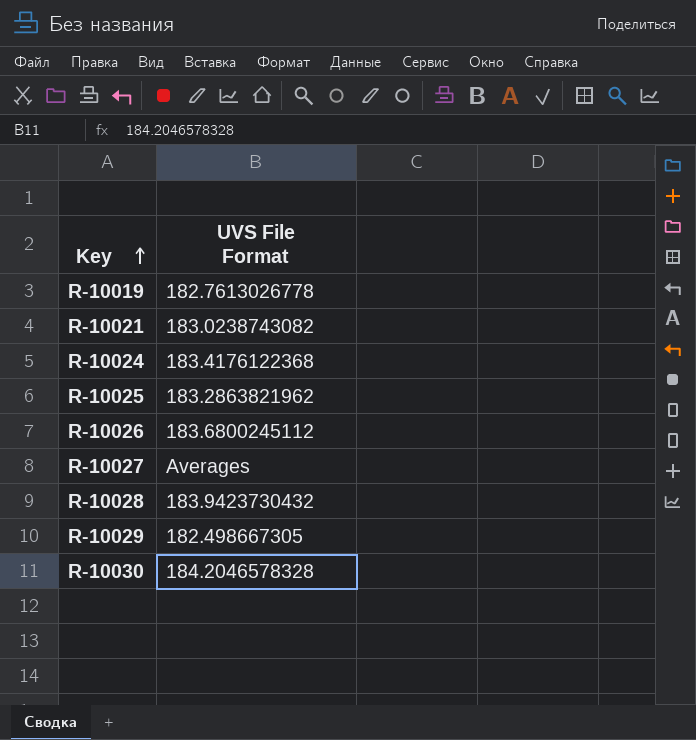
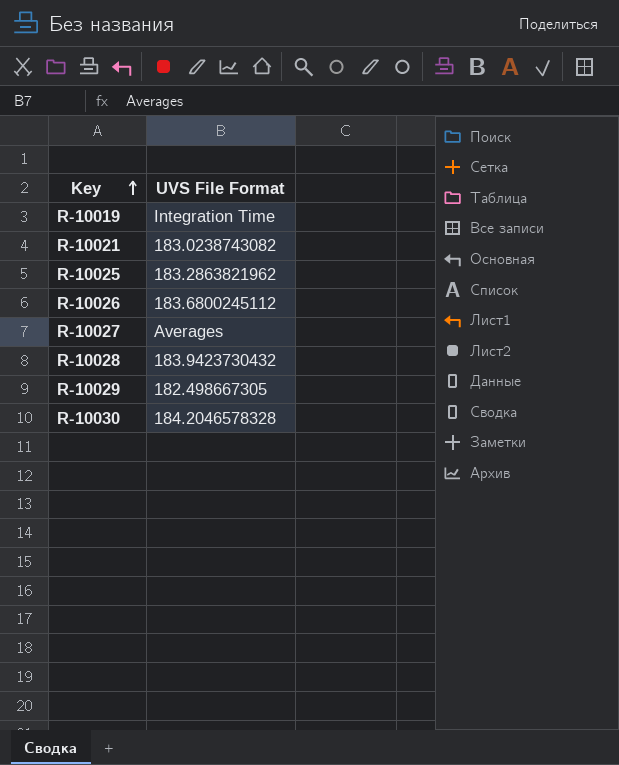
row R-10024: 183.4176122368 -> none
R-10019 | UVS File Format: 182.7613026778 -> Integration Time

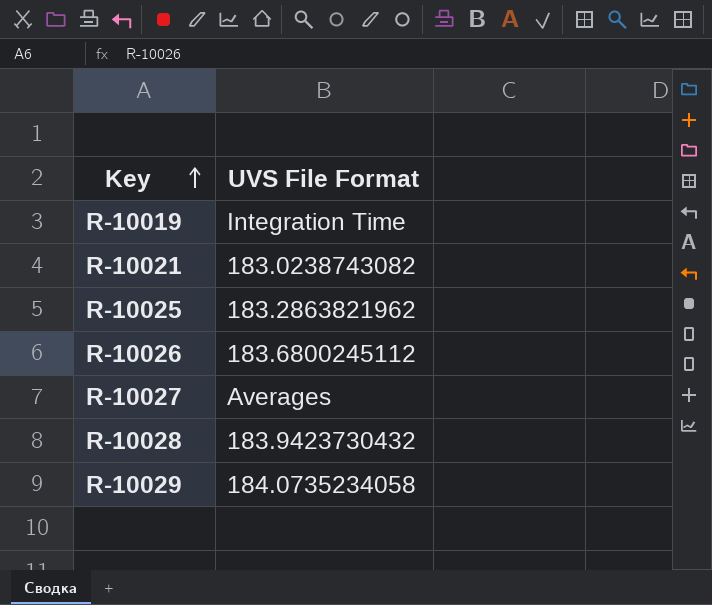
row R-10030: 184.2046578328 -> none
R-10029 | UVS File Format: 182.498667305 -> 184.0735234058

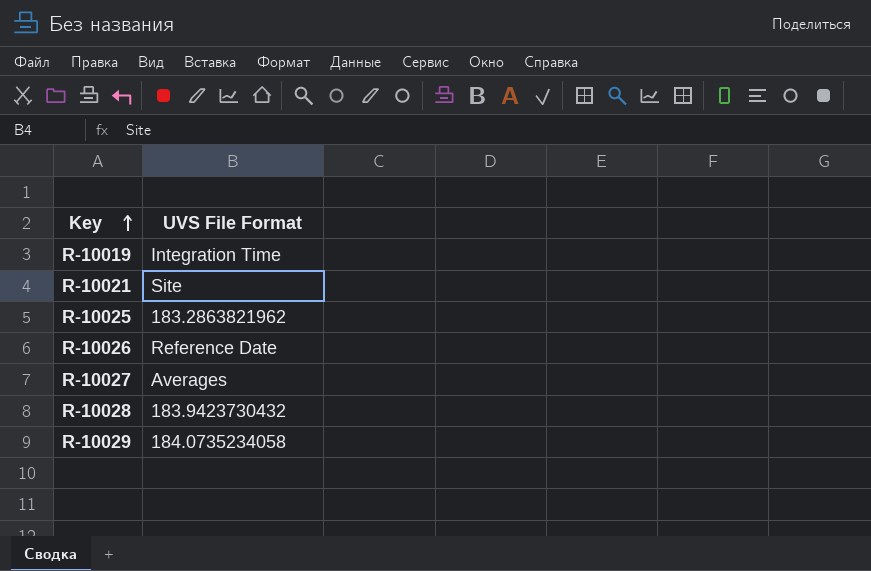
R-10021 | UVS File Format: 183.0238743082 -> Site
R-10026 | UVS File Format: 183.6800245112 -> Reference Date

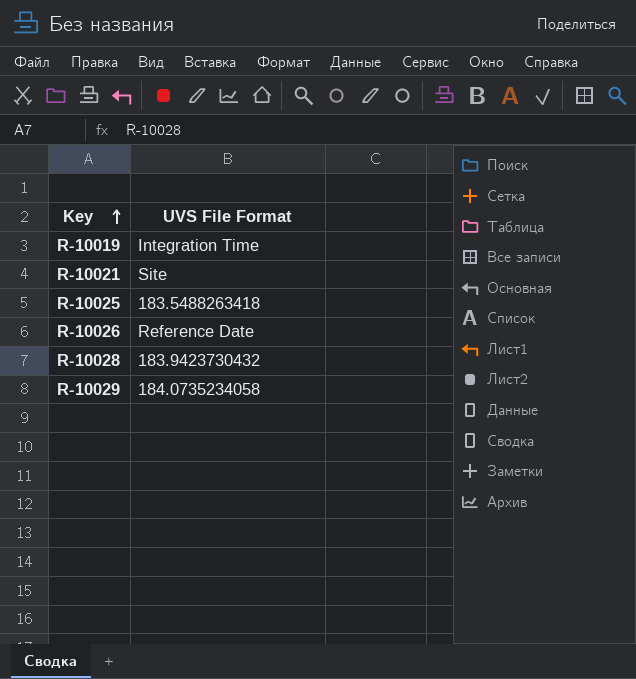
row R-10027: Averages -> none
R-10025 | UVS File Format: 183.2863821962 -> 183.5488263418

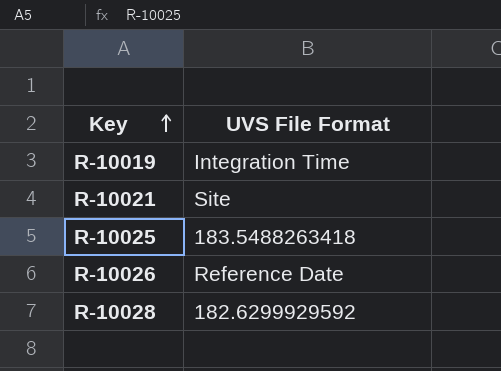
row R-10029: 184.0735234058 -> none
R-10028 | UVS File Format: 183.9423730432 -> 182.6299929592

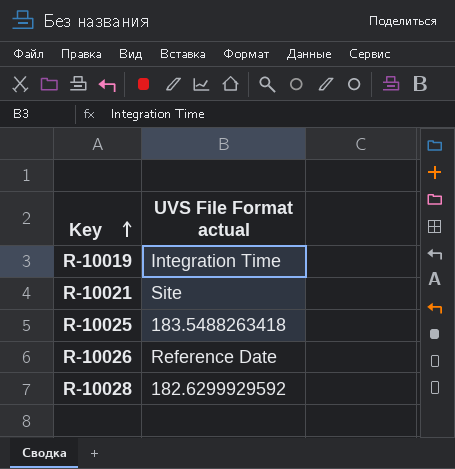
column name: UVS File Format -> UVS File Format actual

